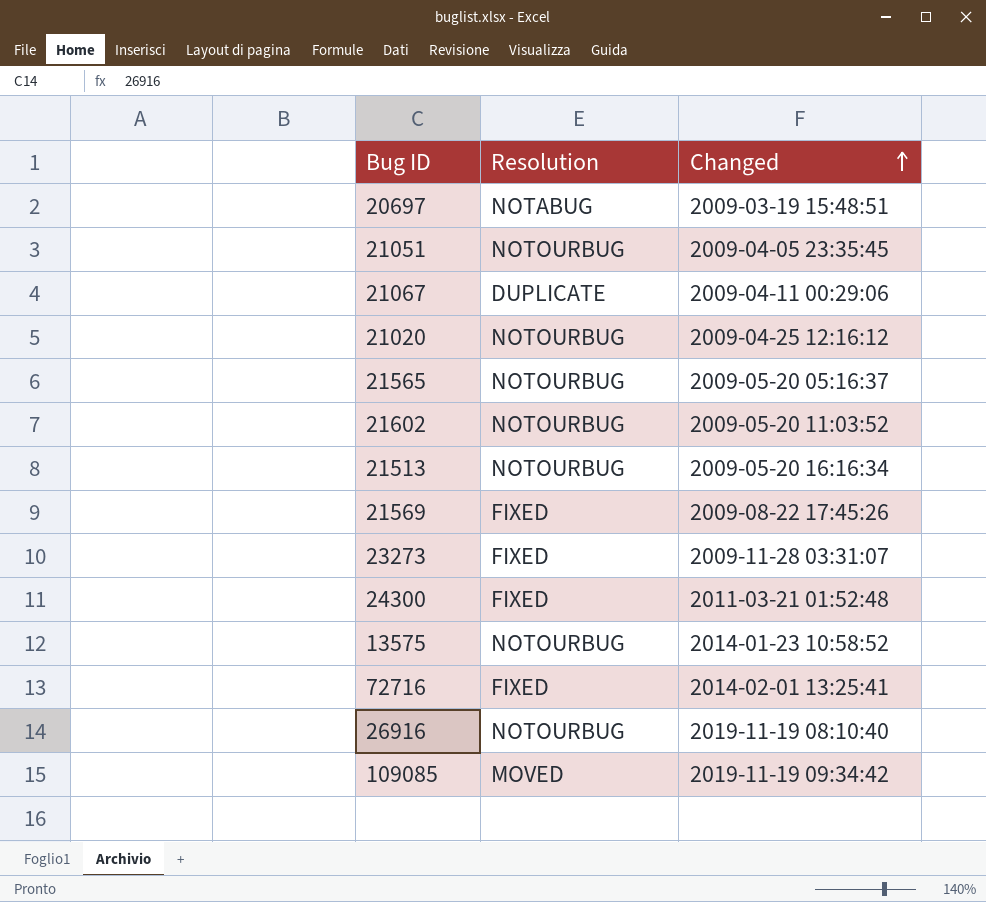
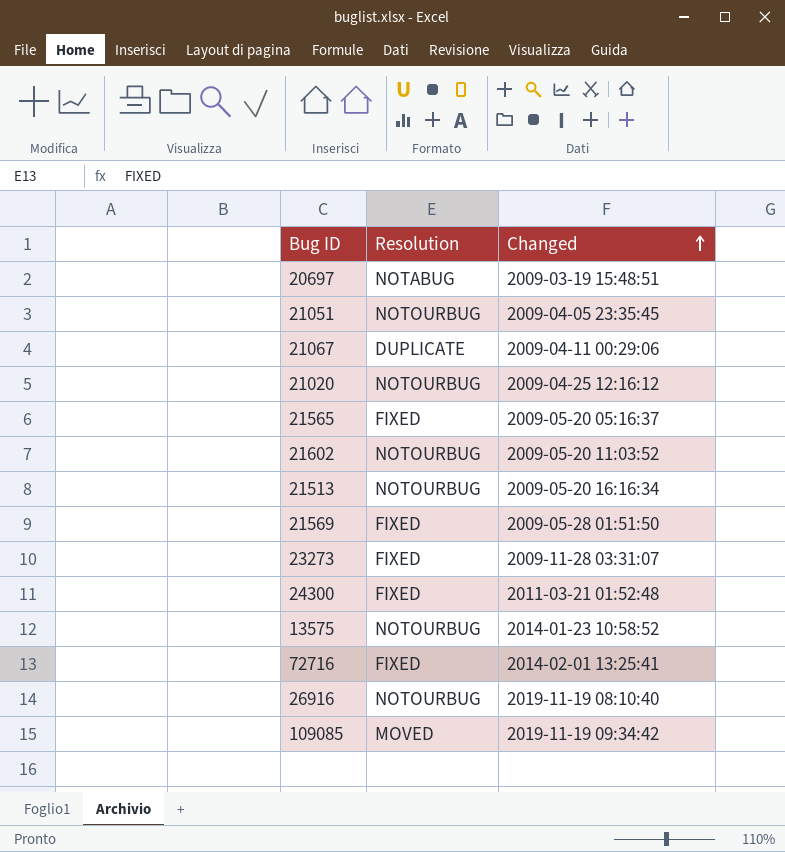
21565 | Resolution: NOTOURBUG -> FIXED
21569 | Changed: 2009-08-22 17:45:26 -> 2009-05-28 01:51:50

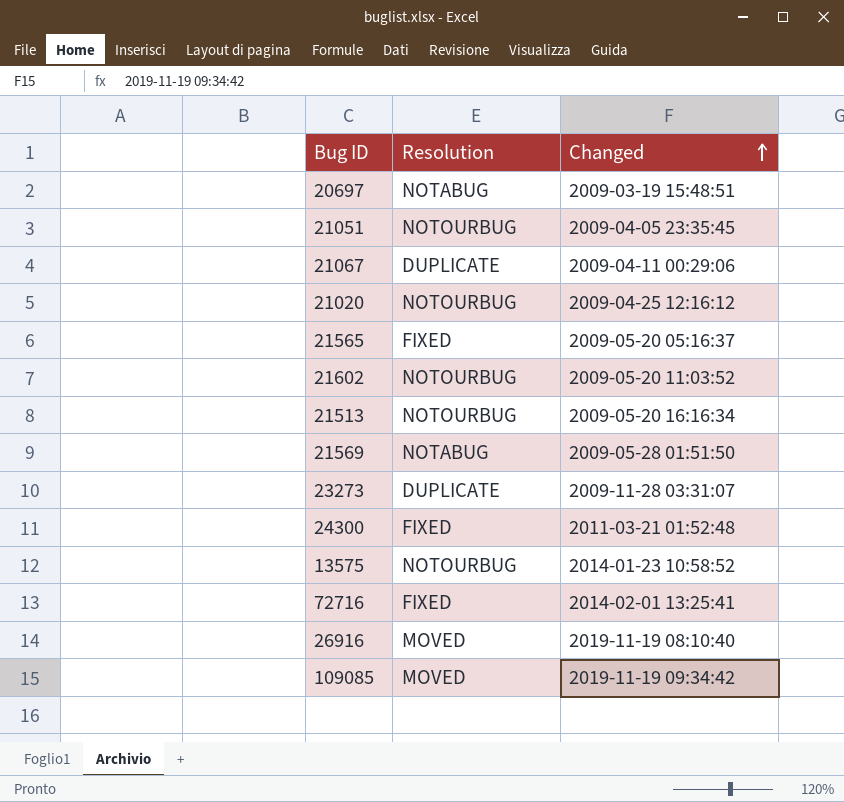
21569 | Resolution: FIXED -> NOTABUG
23273 | Resolution: FIXED -> DUPLICATE
26916 | Resolution: NOTOURBUG -> MOVED

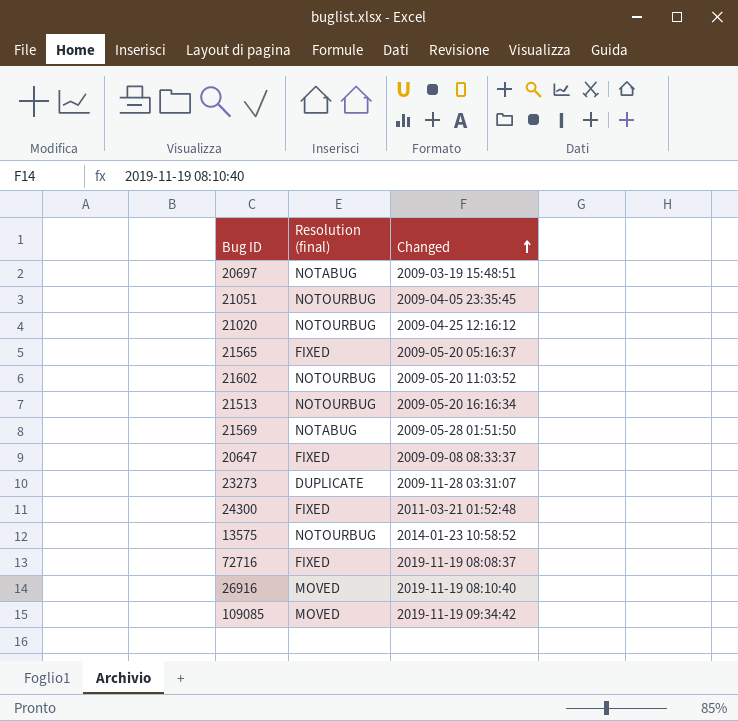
column name: Resolution -> Resolution (final)
row 21067: DUPLICATE | 2009-04-11 00:29:06 -> none
row 20647: none -> FIXED | 2009-09-08 08:33:37
72716 | Changed: 2014-02-01 13:25:41 -> 2019-11-19 08:08:37

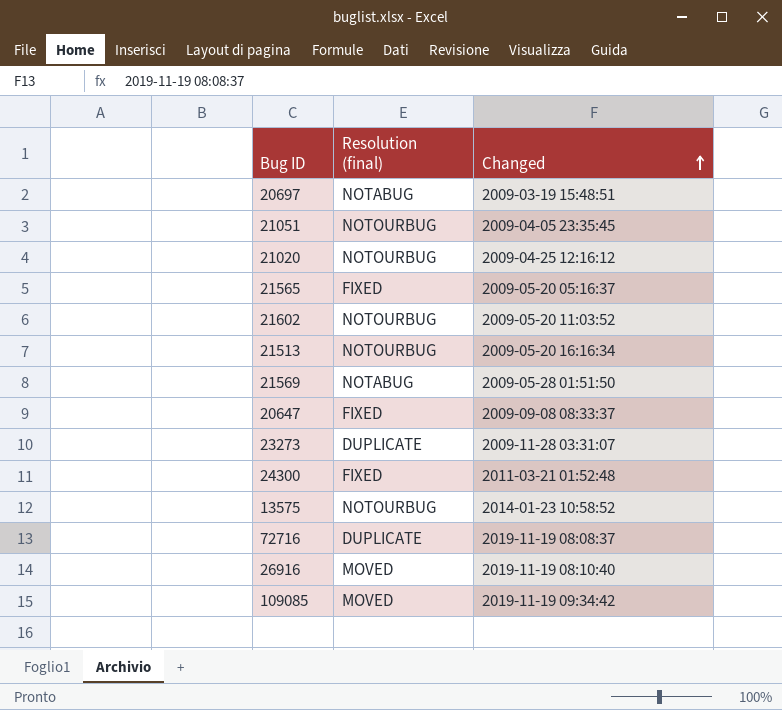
72716 | Resolution (final): FIXED -> DUPLICATE

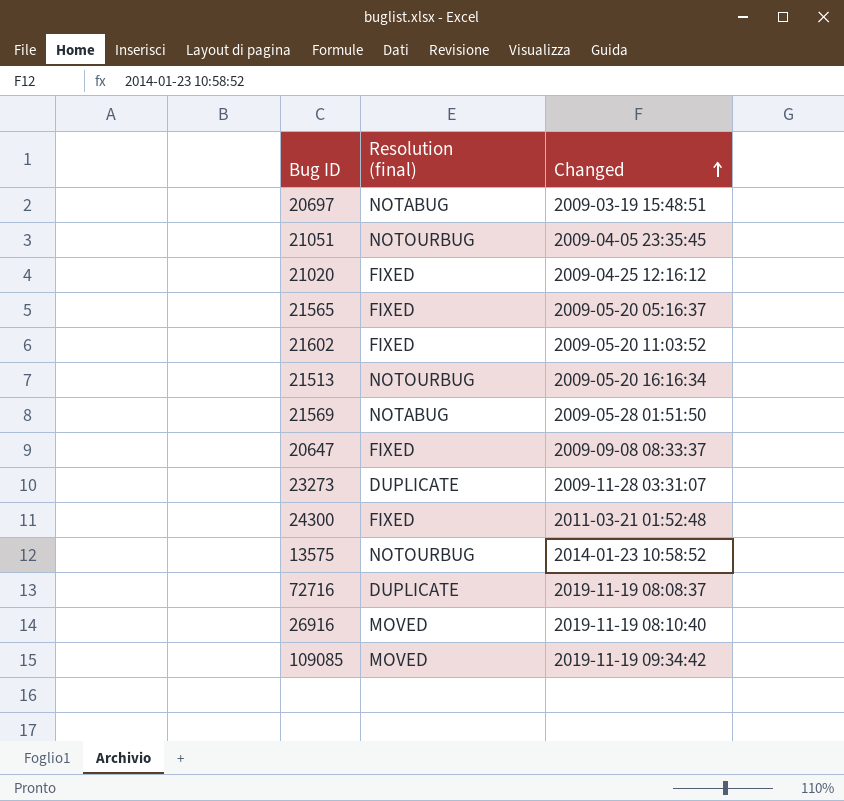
21020 | Resolution (final): NOTOURBUG -> FIXED
21602 | Resolution (final): NOTOURBUG -> FIXED

